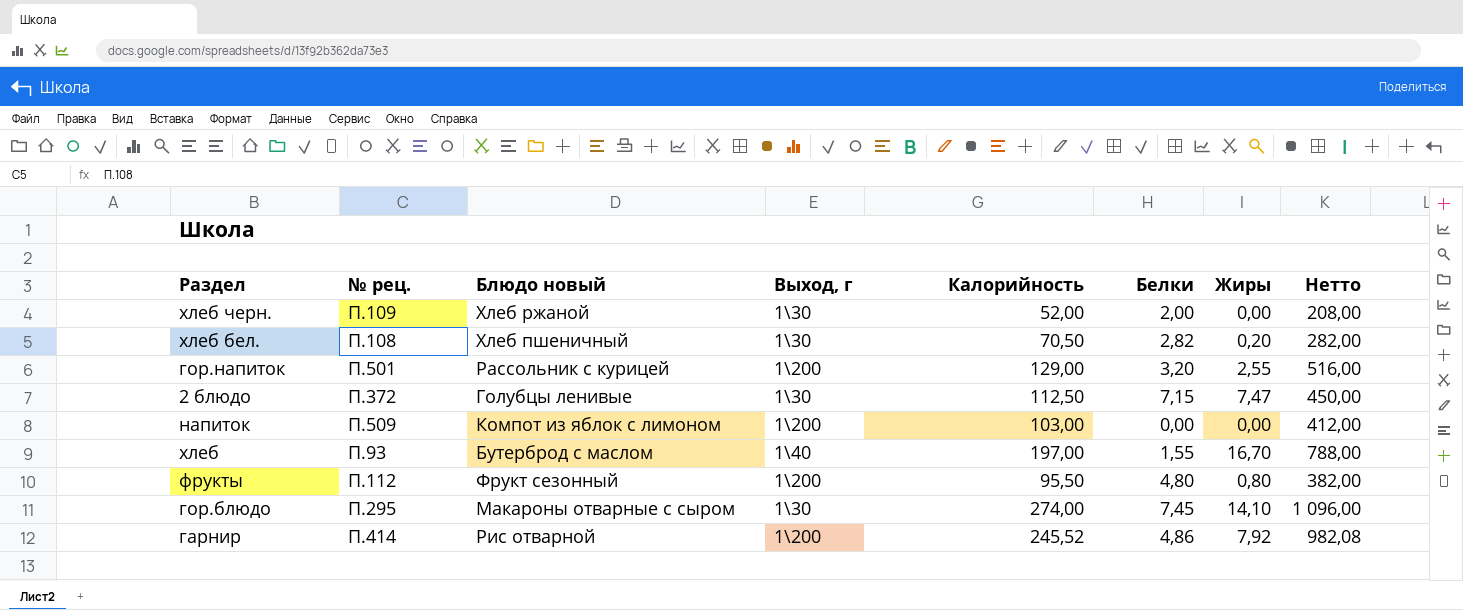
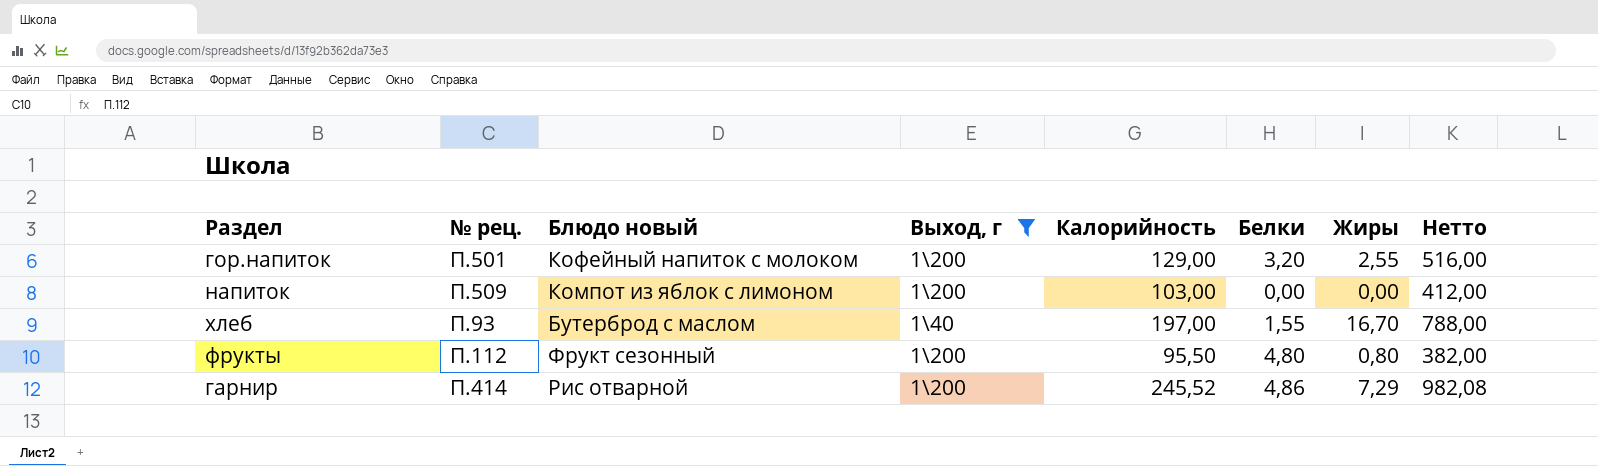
filter: none -> Выход, г != 1\30
гор.напиток | Блюдо новый: Рассольник с курицей -> Кофейный напиток с молоком
гарнир | Жиры: 7,92 -> 7,29

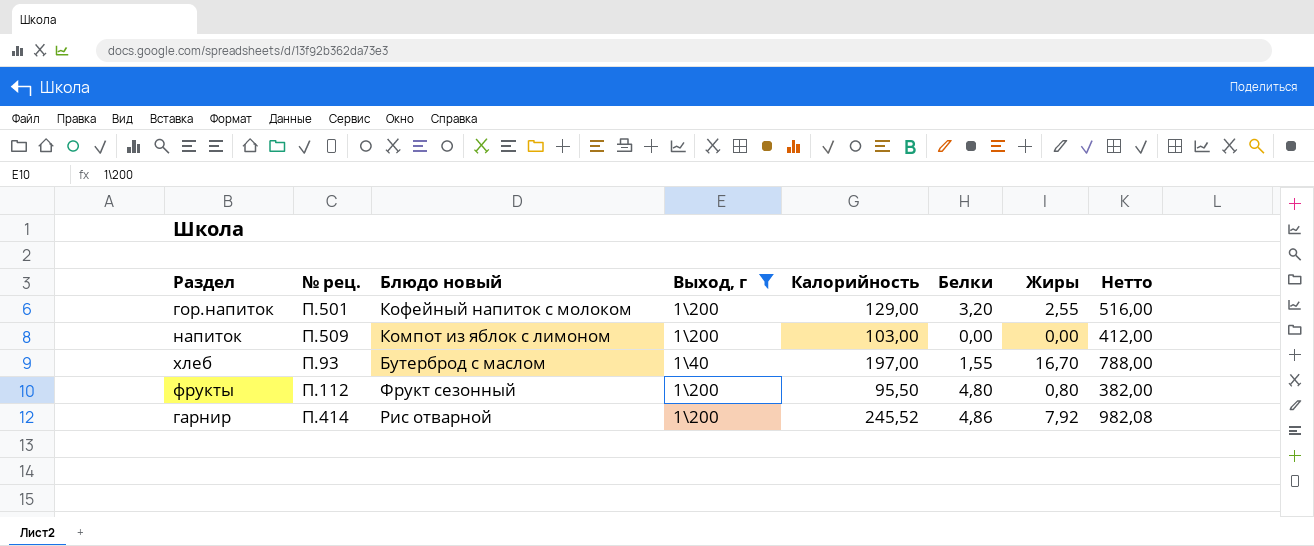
гарнир | Жиры: 7,29 -> 7,92

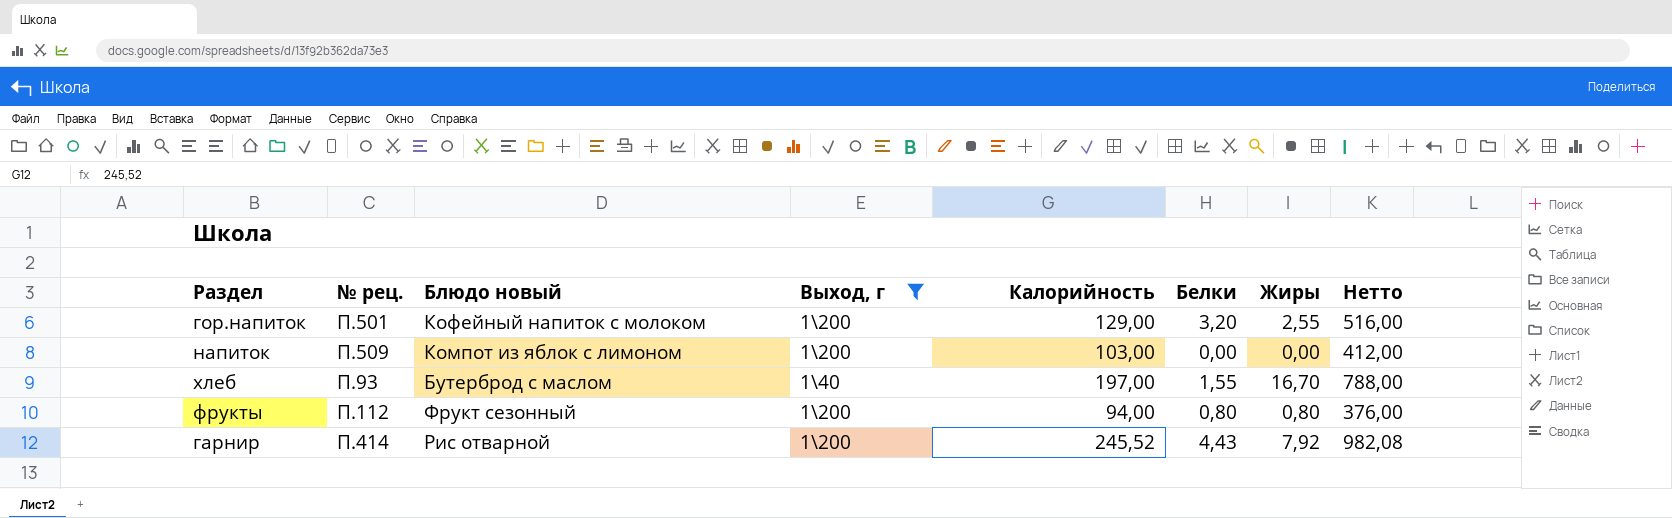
фрукты | Калорийность: 95,50 -> 94,00
фрукты | Белки: 4,80 -> 0,80
фрукты | Нетто: 382,00 -> 376,00
гарнир | Белки: 4,86 -> 4,43

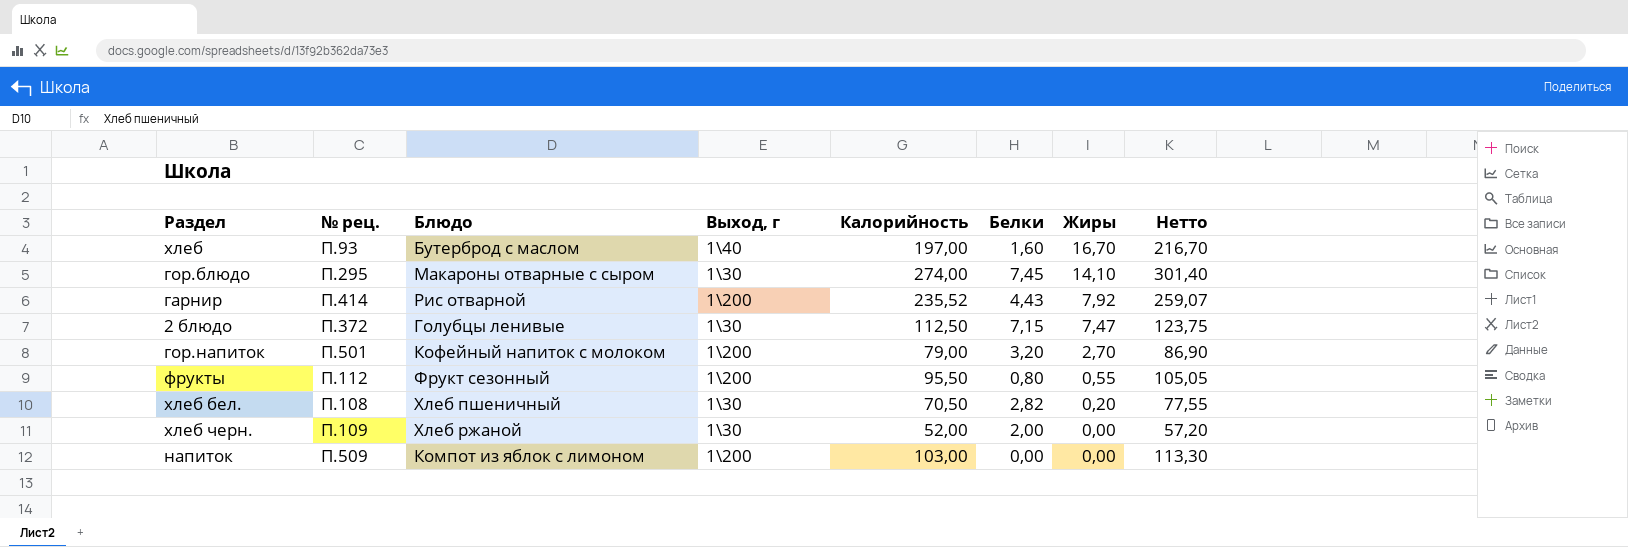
filter: Выход, г != 1\30 -> none
row order: none -> Жиры descending
column name: Блюдо новый -> Блюдо
column Нетто | formula: [Калорийность] * 4 -> [Калорийность] * 1,1
хлеб | Белки: 1,55 -> 1,60
гарнир | Калорийность: 245,52 -> 235,52
гор.напиток | Калорийность: 129,00 -> 79,00
гор.напиток | Жиры: 2,55 -> 2,70
фрукты | Калорийность: 94,00 -> 95,50
фрукты | Жиры: 0,80 -> 0,55

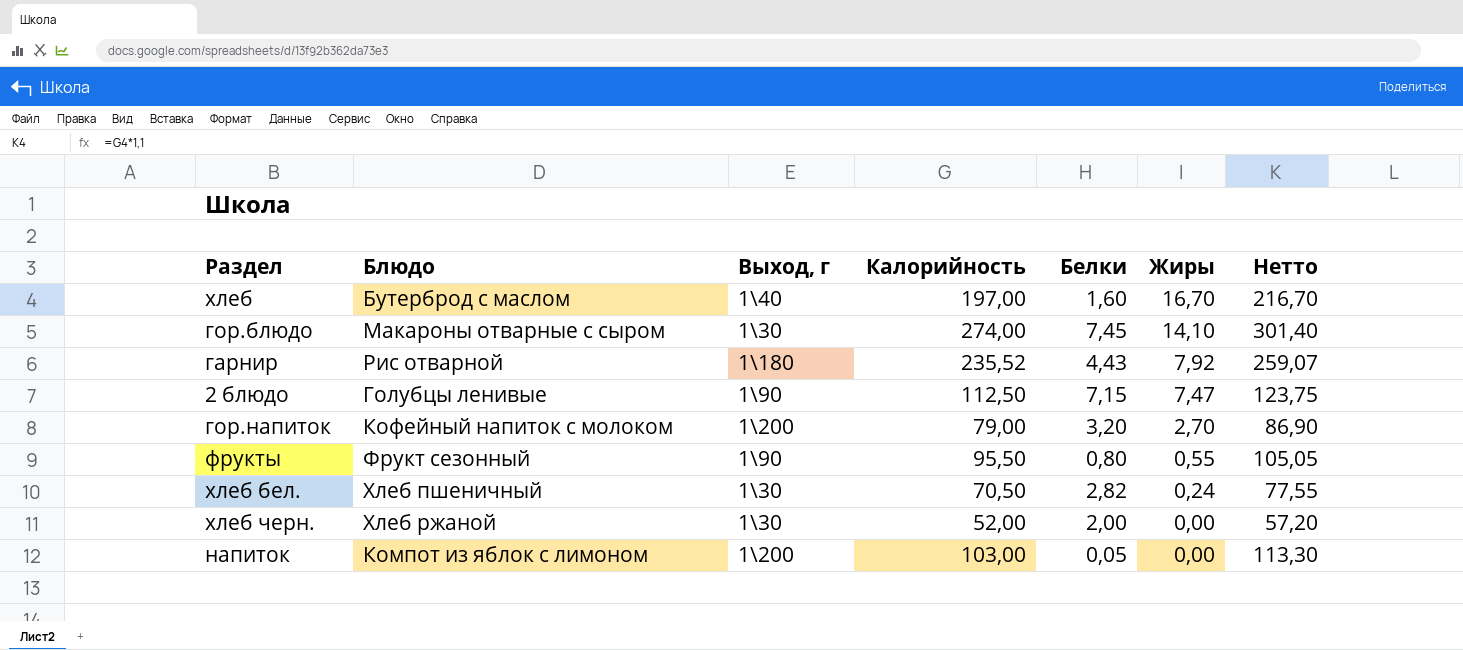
column № рец. | position: 2 -> none
гарнир | Выход, г: 1\200 -> 1\180
2 блюдо | Выход, г: 1\30 -> 1\90
фрукты | Выход, г: 1\200 -> 1\90
хлеб бел. | Жиры: 0,20 -> 0,24
напиток | Белки: 0,00 -> 0,05

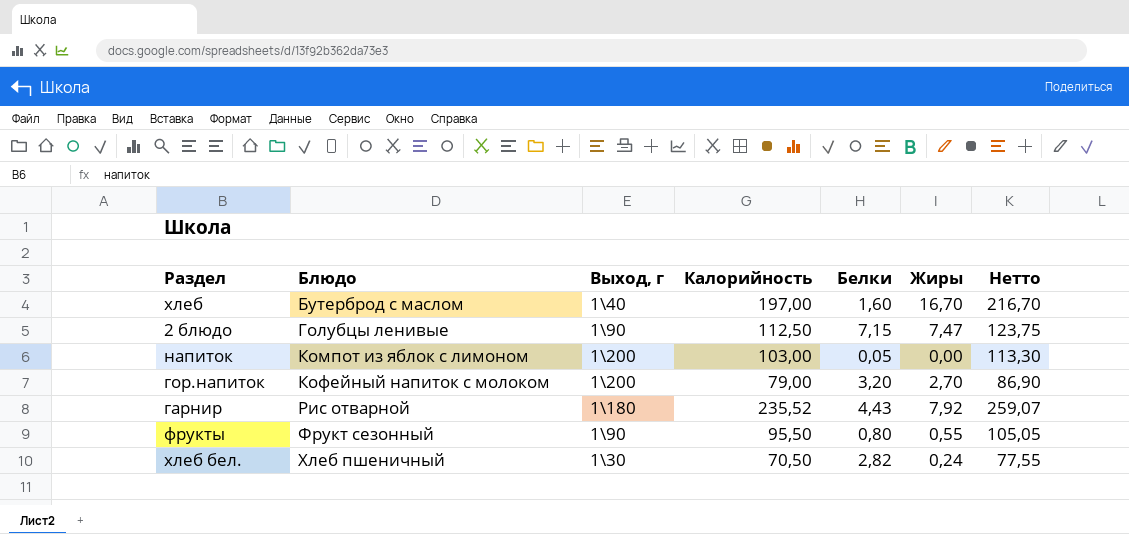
row order: Жиры descending -> Блюдо ascending
row гор.блюдо: Макароны отварные с сыром | 1\30 | 274,00 | 7,45 | 14,10 | 301,40 -> none
row хлеб черн.: Хлеб ржаной | 1\30 | 52,00 | 2,00 | 0,00 | 57,20 -> none

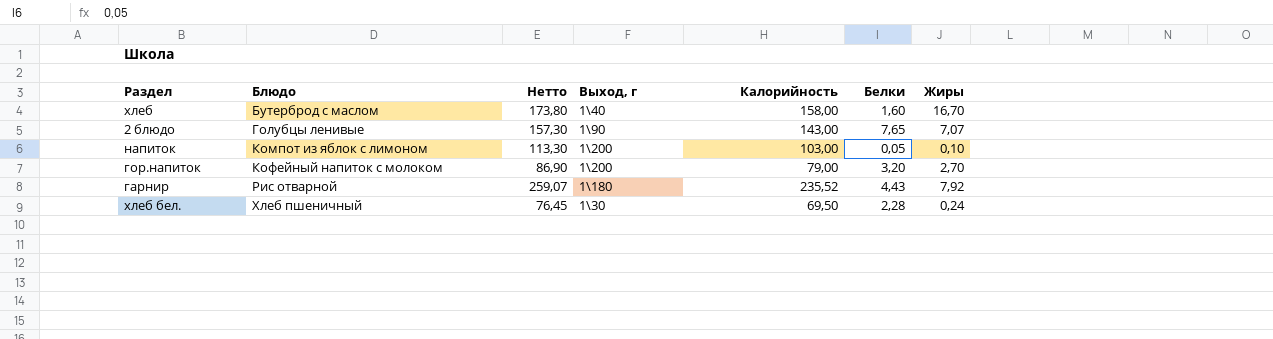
column Нетто | position: 7 -> 3
row фрукты: Фрукт сезонный | 1\90 | 95,50 | 0,80 | 0,55 | 105,05 -> none
хлеб | Нетто: 216,70 -> 173,80
хлеб | Калорийность: 197,00 -> 158,00
2 блюдо | Нетто: 123,75 -> 157,30
2 блюдо | Калорийность: 112,50 -> 143,00
2 блюдо | Белки: 7,15 -> 7,65
2 блюдо | Жиры: 7,47 -> 7,07
напиток | Жиры: 0,00 -> 0,10
хлеб бел. | Нетто: 77,55 -> 76,45
хлеб бел. | Калорийность: 70,50 -> 69,50
хлеб бел. | Белки: 2,82 -> 2,28

